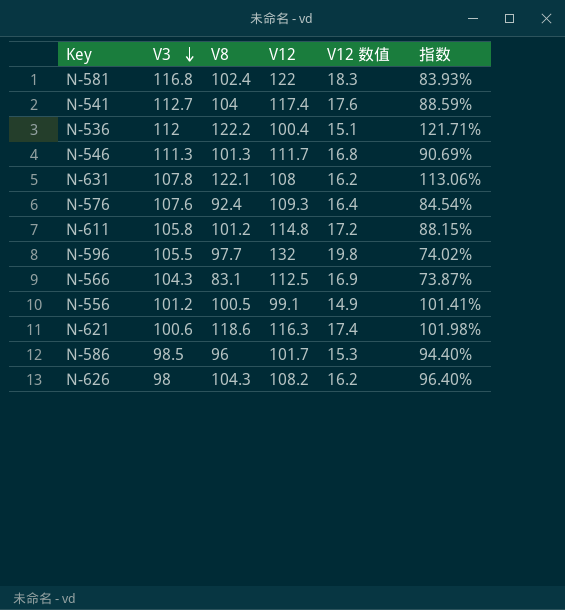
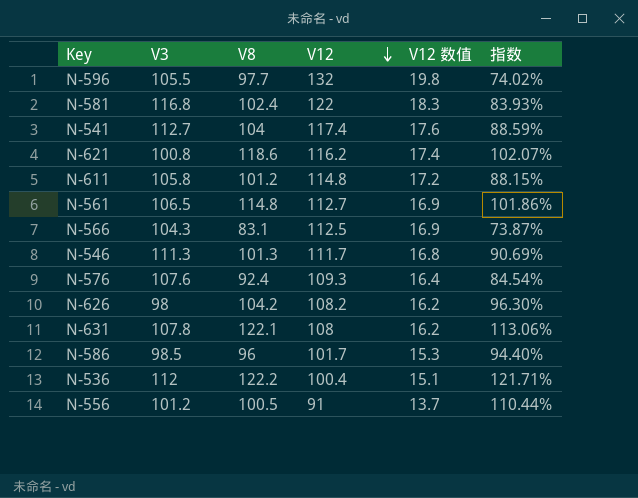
row order: V3 descending -> V12 descending
N-621 | V3: 100.6 -> 100.8
N-621 | V12: 116.3 -> 116.2
N-621 | 指数: 101.98% -> 102.07%
row N-561: none -> 106.5 | 114.8 | 112.7 | 16.9 | 101.86%
N-626 | V8: 104.3 -> 104.2
N-626 | 指数: 96.40% -> 96.30%
N-556 | V12: 99.1 -> 91
N-556 | V12 数值: 14.9 -> 13.7
N-556 | 指数: 101.41% -> 110.44%

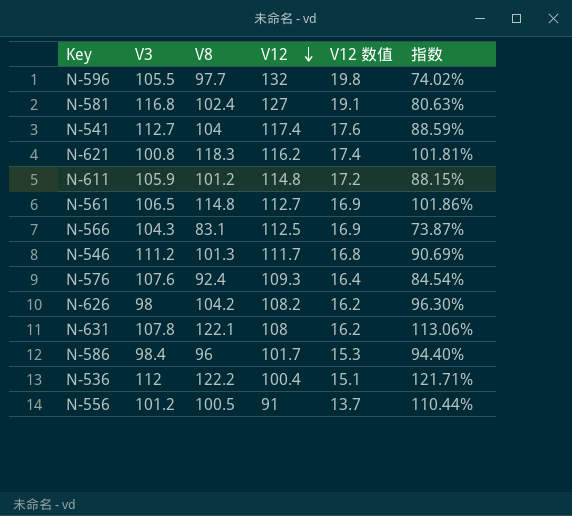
N-581 | V12: 122 -> 127
N-581 | V12 数值: 18.3 -> 19.1
N-581 | 指数: 83.93% -> 80.63%
N-621 | V8: 118.6 -> 118.3
N-621 | 指数: 102.07% -> 101.81%
N-611 | V3: 105.8 -> 105.9
N-546 | V3: 111.3 -> 111.2
N-586 | V3: 98.5 -> 98.4

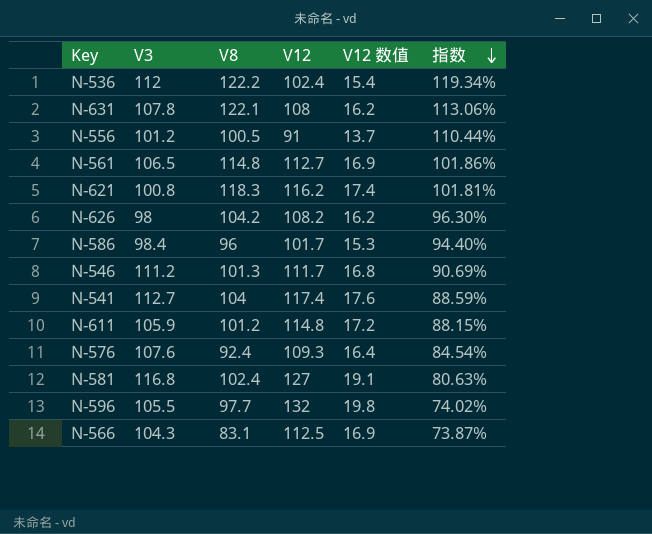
row order: V12 descending -> 指数 descending
N-536 | V12: 100.4 -> 102.4
N-536 | V12 数值: 15.1 -> 15.4
N-536 | 指数: 121.71% -> 119.34%

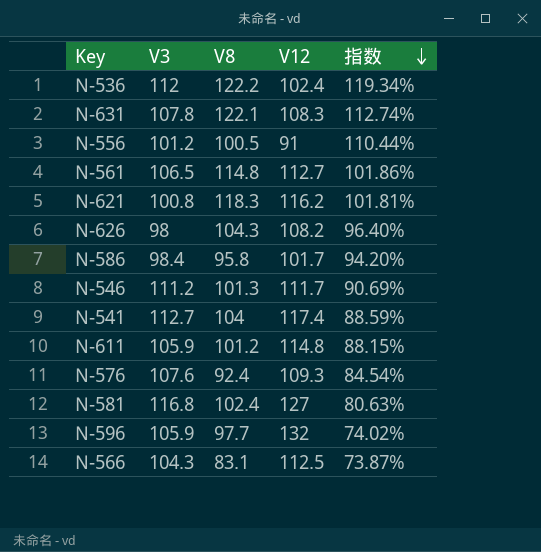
column V12 数值 | formula: [V12] * 0.15 -> none
N-631 | V12: 108 -> 108.3
N-631 | 指数: 113.06% -> 112.74%
N-626 | V8: 104.2 -> 104.3
N-626 | 指数: 96.30% -> 96.40%
N-586 | V8: 96 -> 95.8
N-586 | 指数: 94.40% -> 94.20%
N-596 | V3: 105.5 -> 105.9

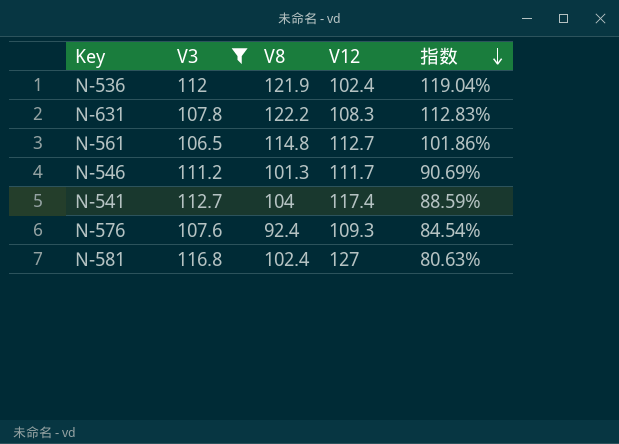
filter: none -> V3 >= 106.5
N-536 | V8: 122.2 -> 121.9
N-536 | 指数: 119.34% -> 119.04%
N-631 | V8: 122.1 -> 122.2
N-631 | 指数: 112.74% -> 112.83%

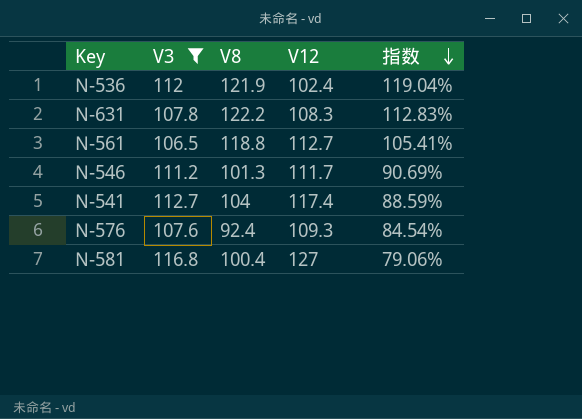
N-561 | V8: 114.8 -> 118.8
N-561 | 指数: 101.86% -> 105.41%
N-581 | V8: 102.4 -> 100.4
N-581 | 指数: 80.63% -> 79.06%

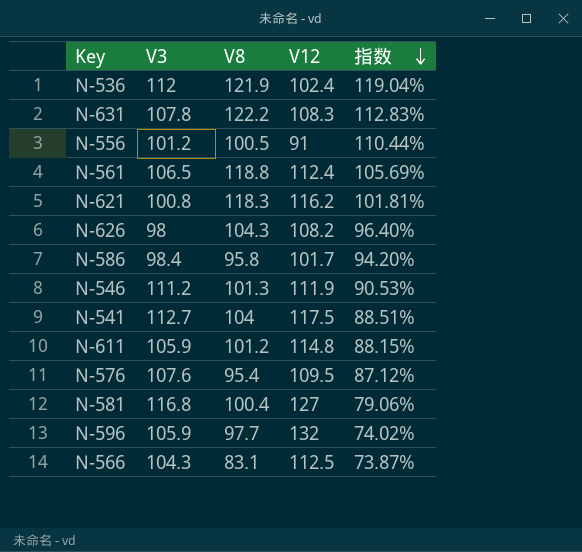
filter: V3 >= 106.5 -> none
N-561 | V12: 112.7 -> 112.4
N-561 | 指数: 105.41% -> 105.69%
N-546 | V12: 111.7 -> 111.9
N-546 | 指数: 90.69% -> 90.53%
N-541 | V12: 117.4 -> 117.5
N-541 | 指数: 88.59% -> 88.51%
N-576 | V8: 92.4 -> 95.4
N-576 | V12: 109.3 -> 109.5
N-576 | 指数: 84.54% -> 87.12%

